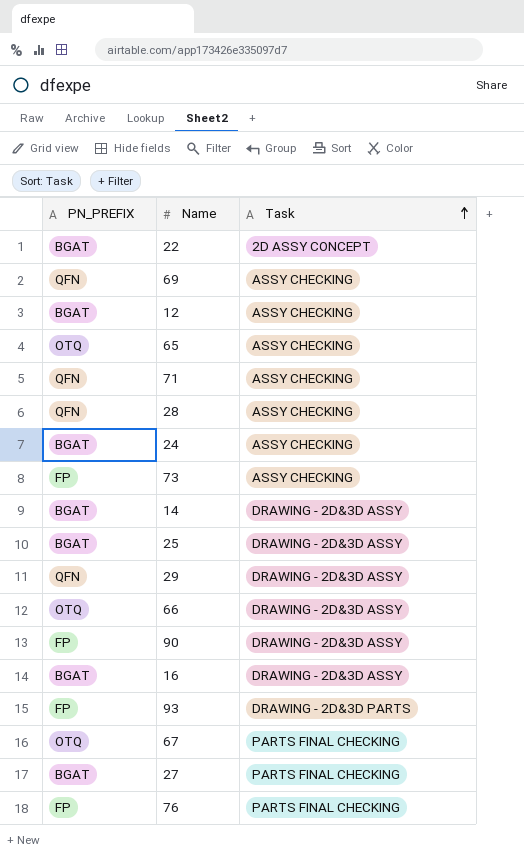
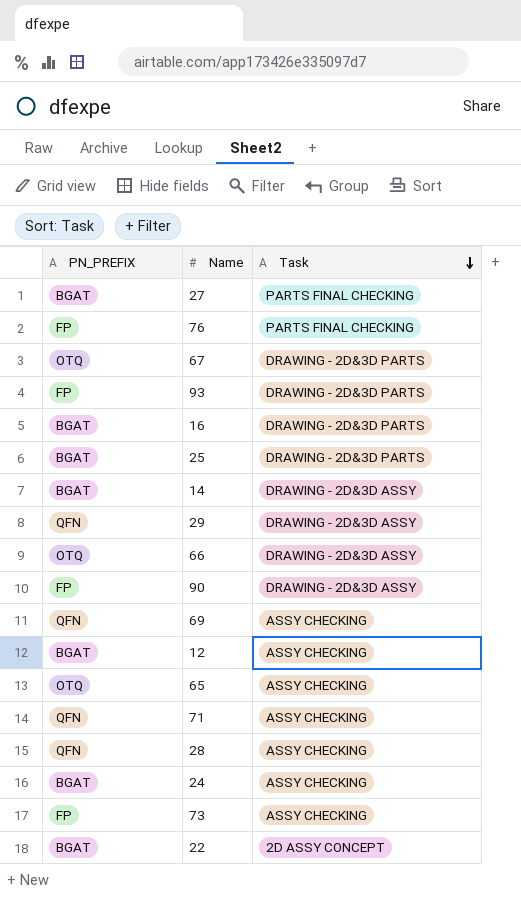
row order: Task ascending -> Task descending
67 | Task: PARTS FINAL CHECKING -> DRAWING - 2D&3D PARTS
16 | Task: DRAWING - 2D&3D ASSY -> DRAWING - 2D&3D PARTS
25 | Task: DRAWING - 2D&3D ASSY -> DRAWING - 2D&3D PARTS

